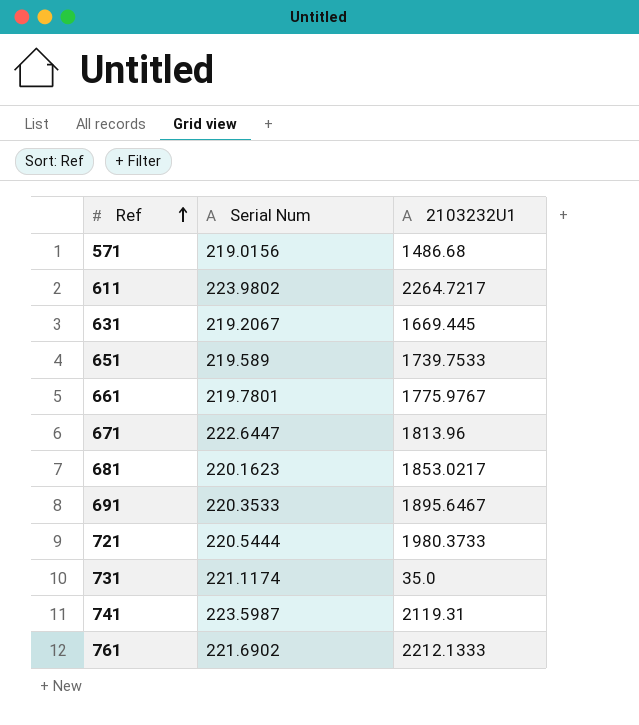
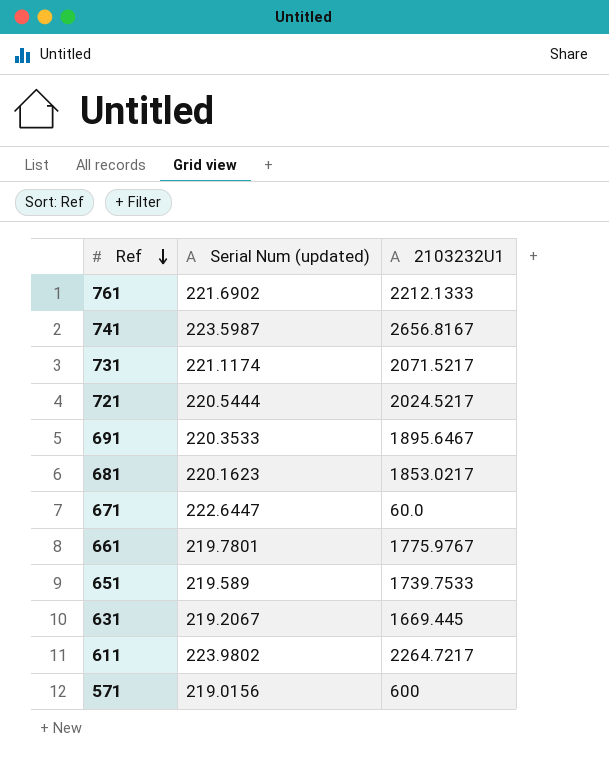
row order: Ref ascending -> Ref descending
column name: Serial Num -> Serial Num (updated)
741 | 2103232U1: 2119.31 -> 2656.8167
731 | 2103232U1: 35.0 -> 2071.5217
721 | 2103232U1: 1980.3733 -> 2024.5217
671 | 2103232U1: 1813.96 -> 60.0
571 | 2103232U1: 1486.68 -> 600

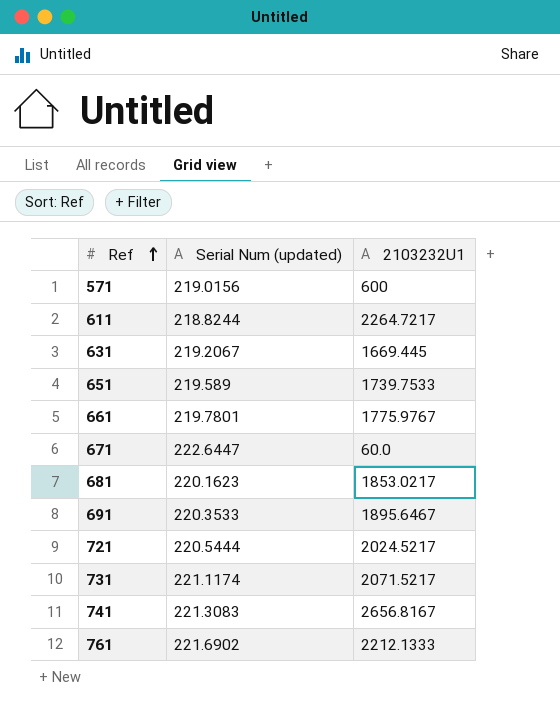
row order: Ref descending -> Ref ascending
611 | Serial Num (updated): 223.9802 -> 218.8244
741 | Serial Num (updated): 223.5987 -> 221.3083

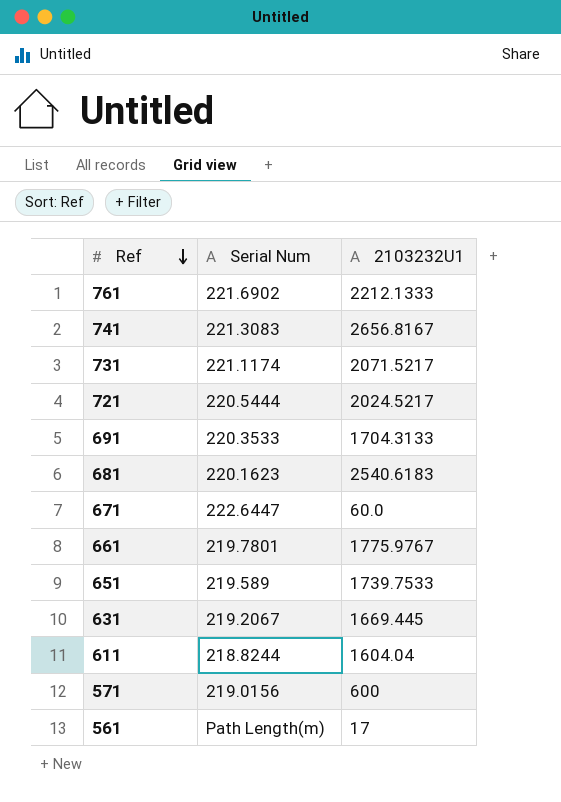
row order: Ref ascending -> Ref descending
column name: Serial Num (updated) -> Serial Num
691 | 2103232U1: 1895.6467 -> 1704.3133
681 | 2103232U1: 1853.0217 -> 2540.6183
611 | 2103232U1: 2264.7217 -> 1604.04
row 561: none -> Path Length(m) | 17

